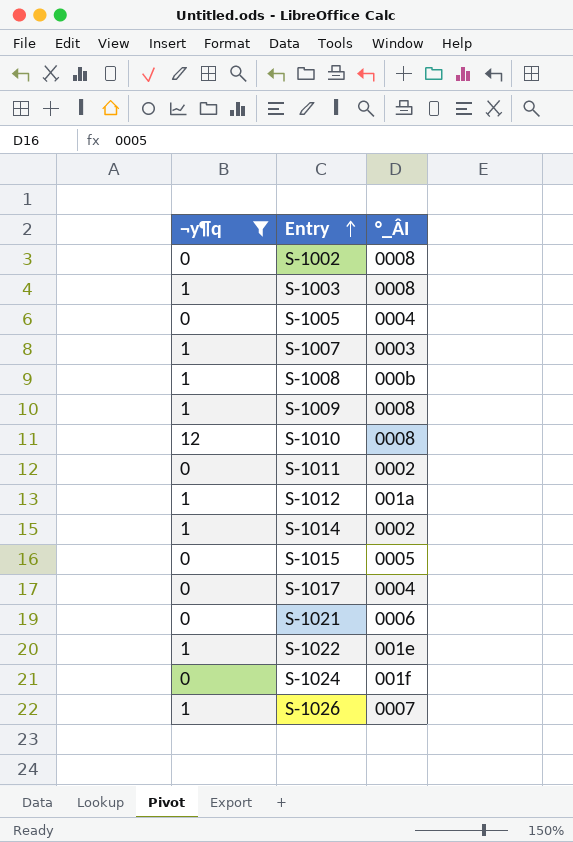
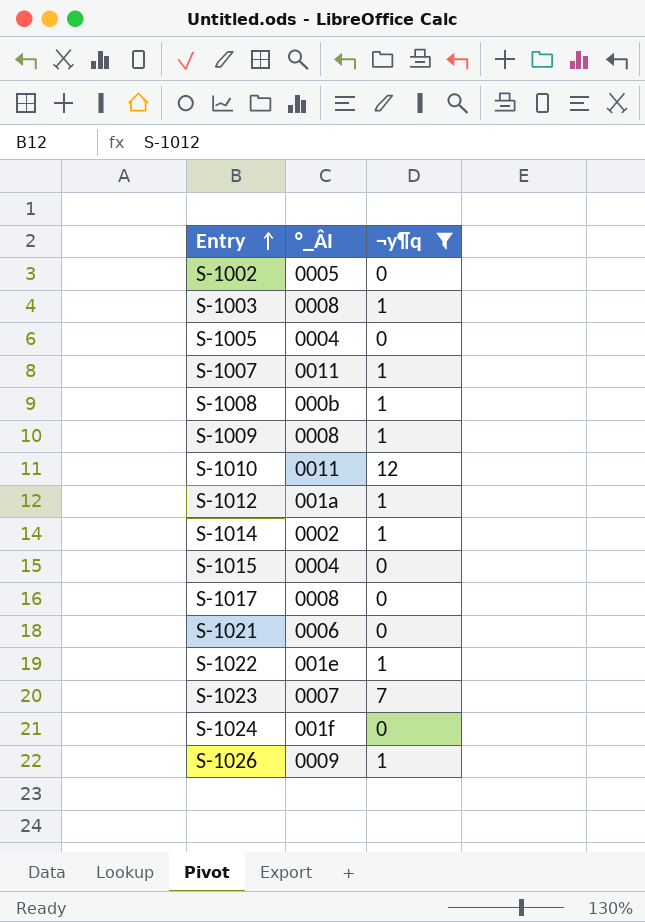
column ¬y¶q | position: 1 -> 3
row S-1011: 0 | 0002 -> none
S-1002 | °_ÂI: 0008 -> 0005
S-1007 | °_ÂI: 0003 -> 0011
S-1010 | °_ÂI: 0008 -> 0011
S-1015 | °_ÂI: 0005 -> 0004
S-1017 | °_ÂI: 0004 -> 0008
row S-1023: none -> 0007 | 7
S-1026 | °_ÂI: 0007 -> 0009

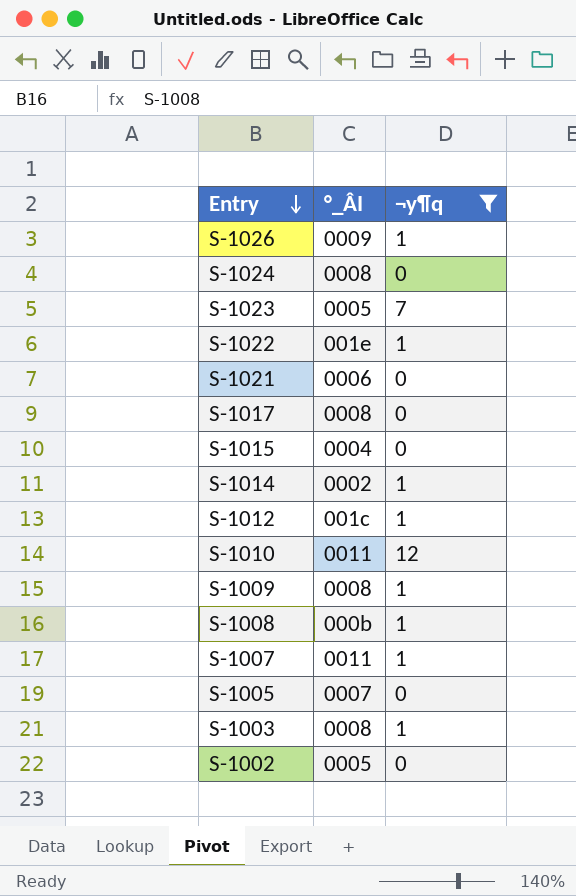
row order: Entry ascending -> Entry descending
S-1024 | °_ÂI: 001f -> 0008
S-1023 | °_ÂI: 0007 -> 0005
S-1012 | °_ÂI: 001a -> 001c
S-1005 | °_ÂI: 0004 -> 0007

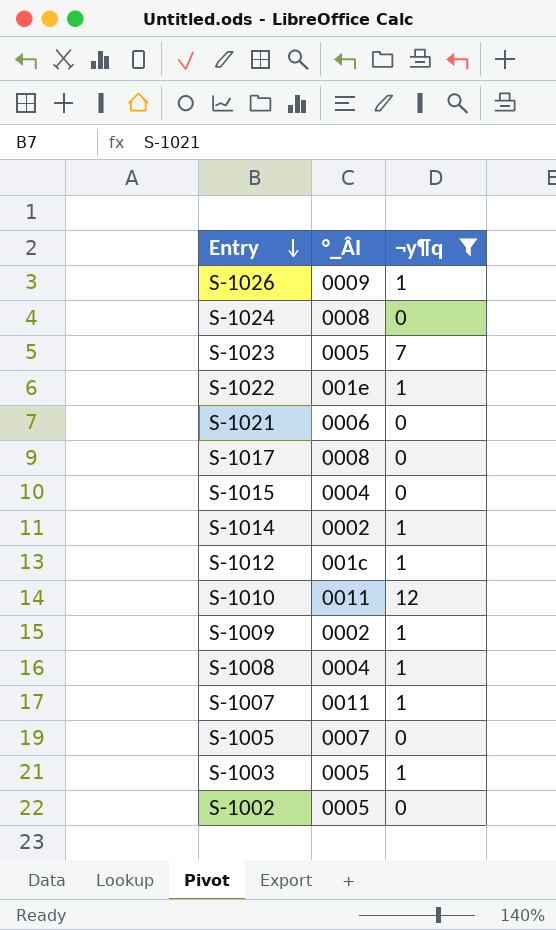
S-1009 | °_ÂI: 0008 -> 0002
S-1008 | °_ÂI: 000b -> 0004
S-1003 | °_ÂI: 0008 -> 0005

